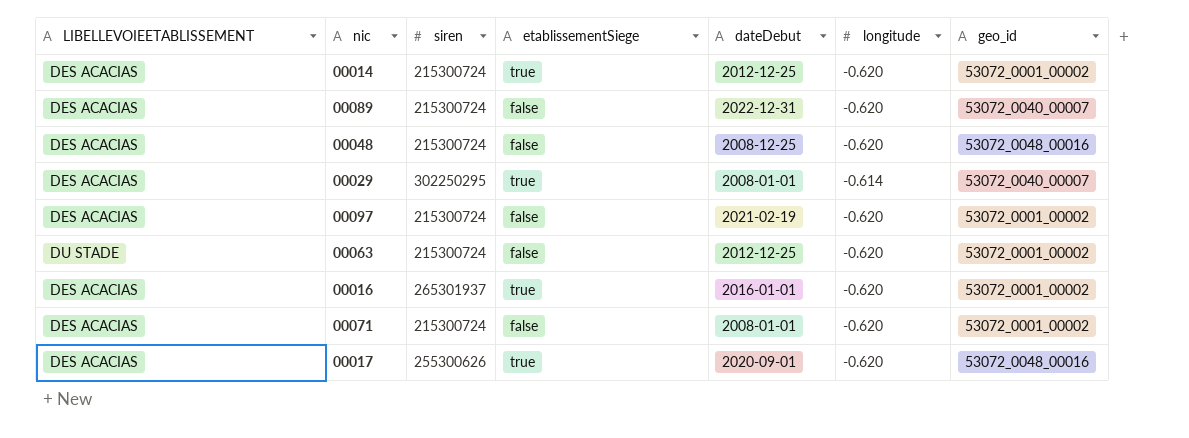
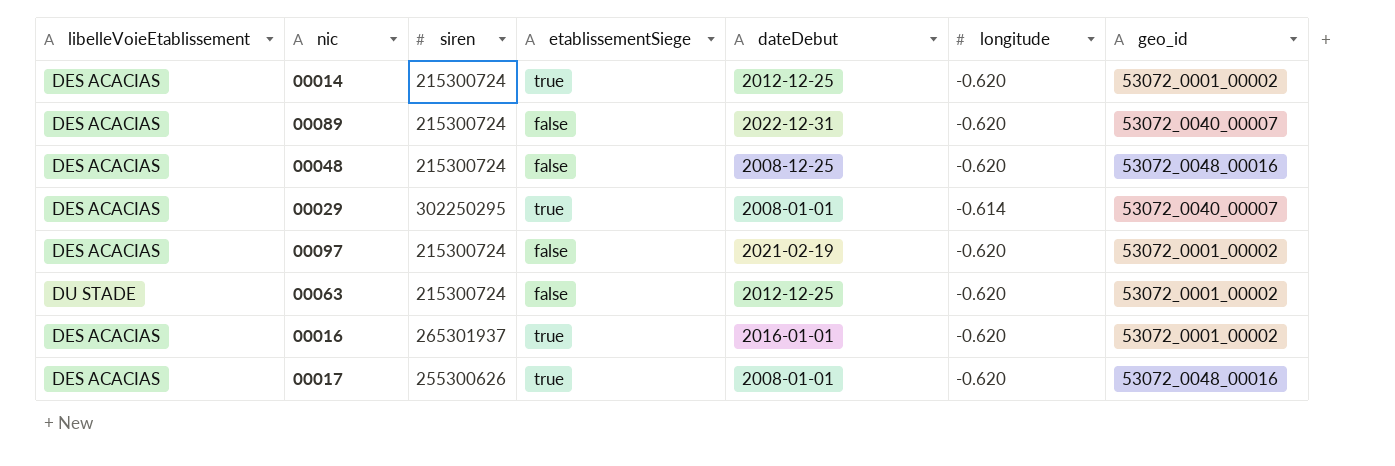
column name: LIBELLEVOIEETABLISSEMENT -> libelleVoieEtablissement
row 00071: DES ACACIAS | 215300724 | false | 2008-01-01 | -0.620 | 53072_0001_00002 -> none
00017 | dateDebut: 2020-09-01 -> 2008-01-01

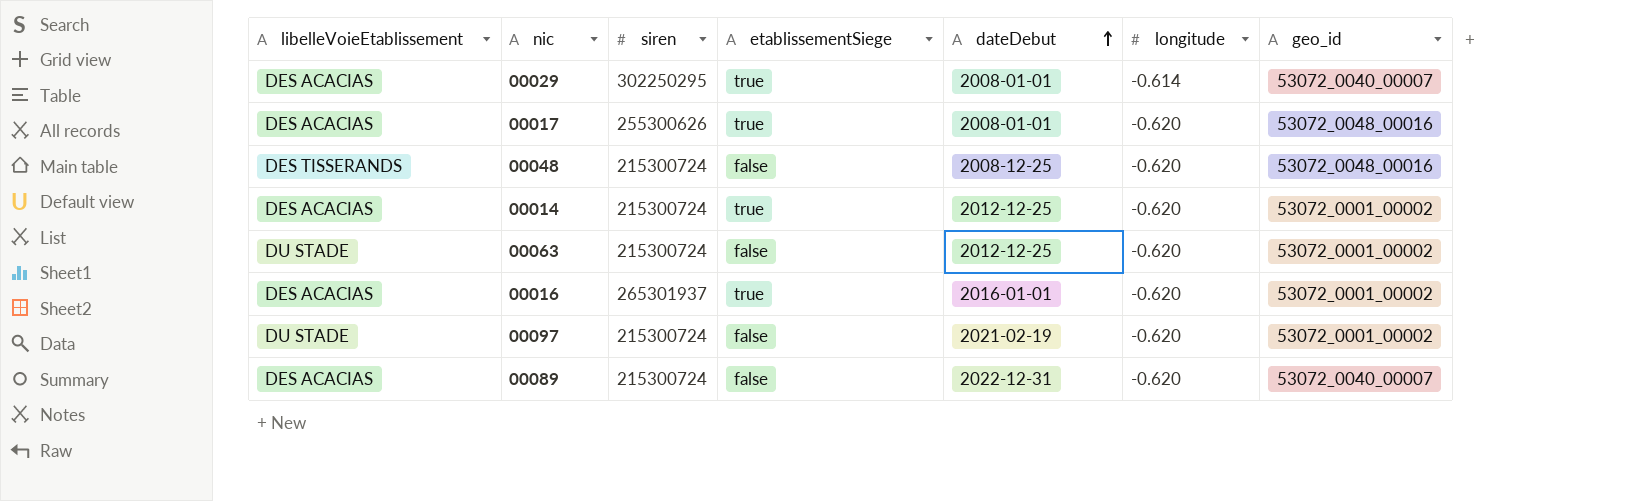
row order: none -> dateDebut ascending
00048 | libelleVoieEtablissement: DES ACACIAS -> DES TISSERANDS
00097 | libelleVoieEtablissement: DES ACACIAS -> DU STADE

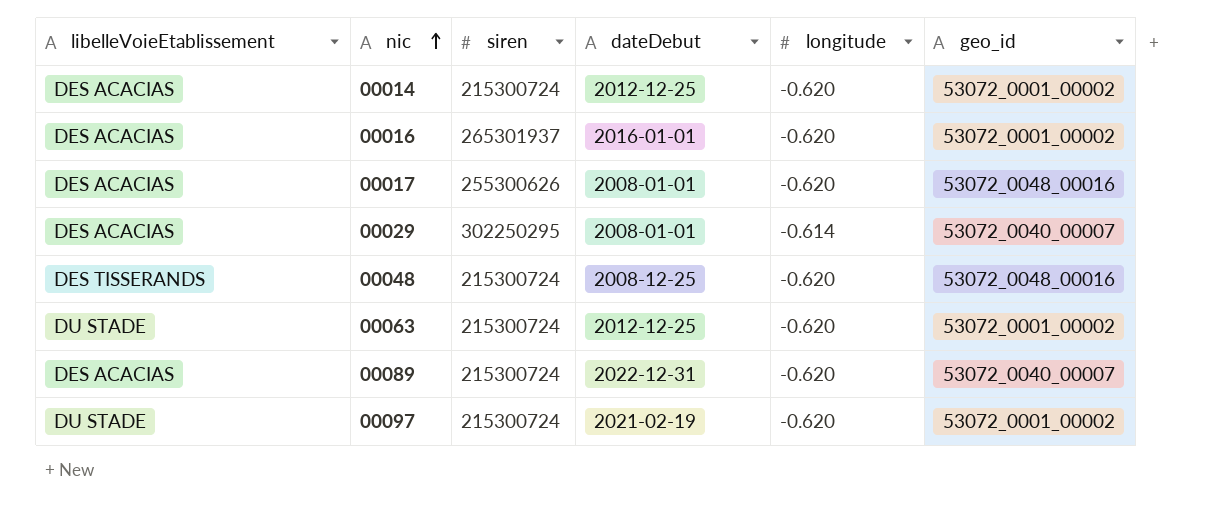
row order: dateDebut ascending -> nic ascending
column etablissementSiege | position: 4 -> none

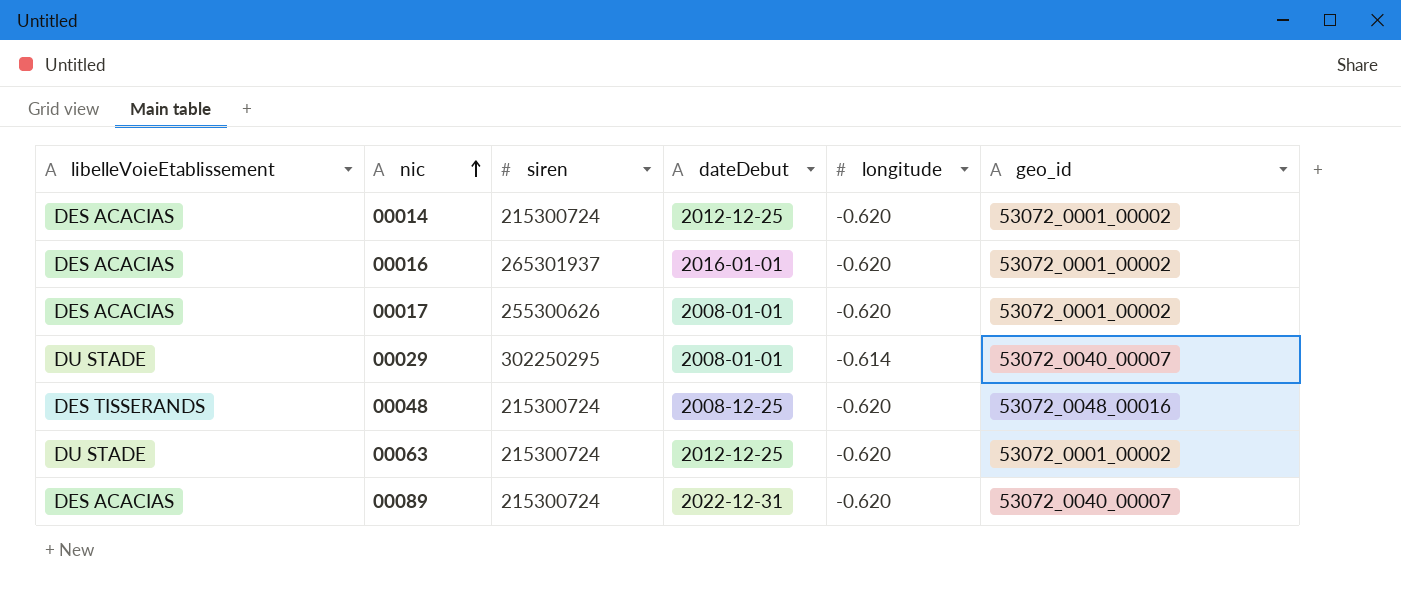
row 00097: DU STADE | 215300724 | 2021-02-19 | -0.620 | 53072_0001_00002 -> none
00017 | geo_id: 53072_0048_00016 -> 53072_0001_00002
00029 | libelleVoieEtablissement: DES ACACIAS -> DU STADE

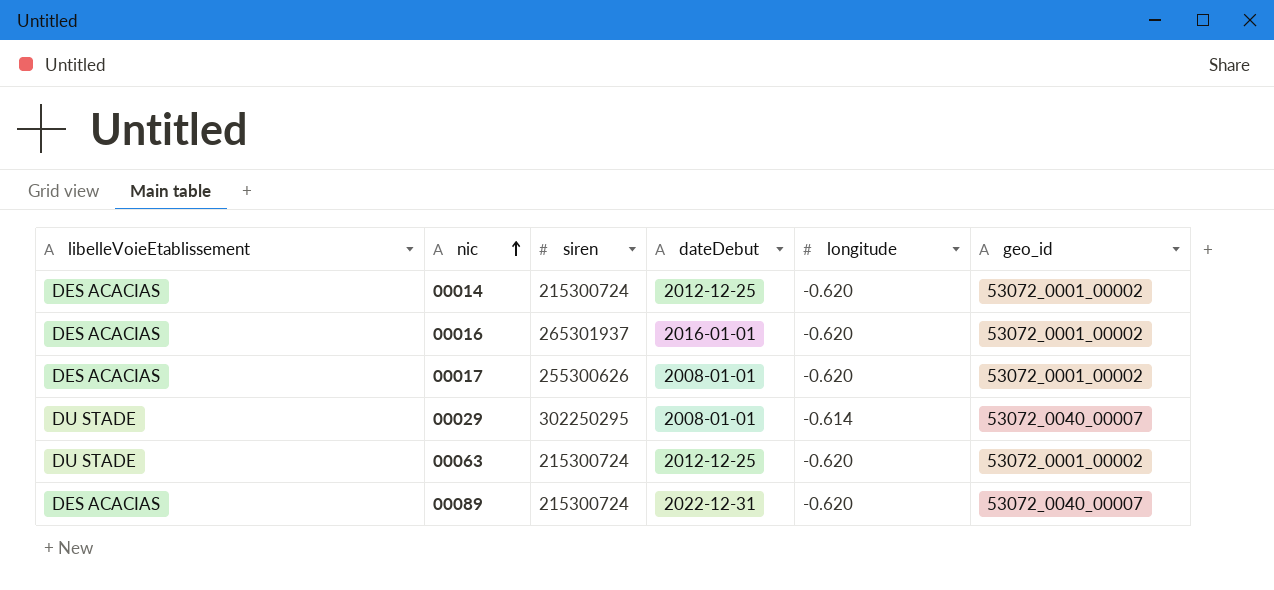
row 00048: DES TISSERANDS | 215300724 | 2008-12-25 | -0.620 | 53072_0048_00016 -> none

